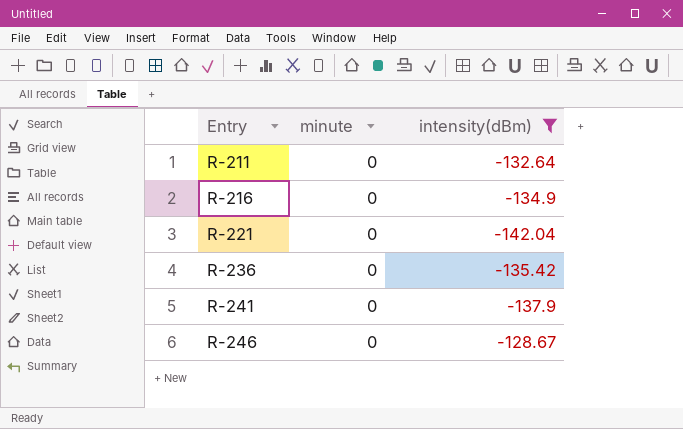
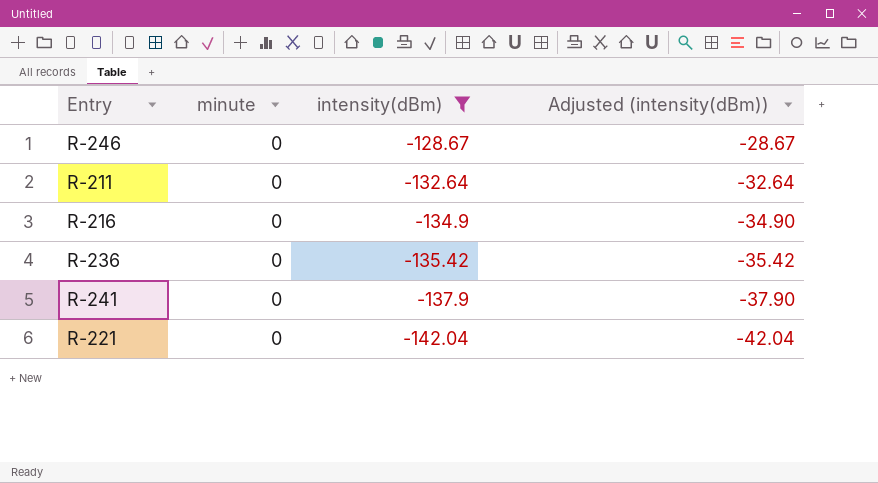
row order: Entry ascending -> intensity(dBm) descending
column Adjusted (intensity(dBm)) | formula: none -> [intensity(dBm)] + 100

